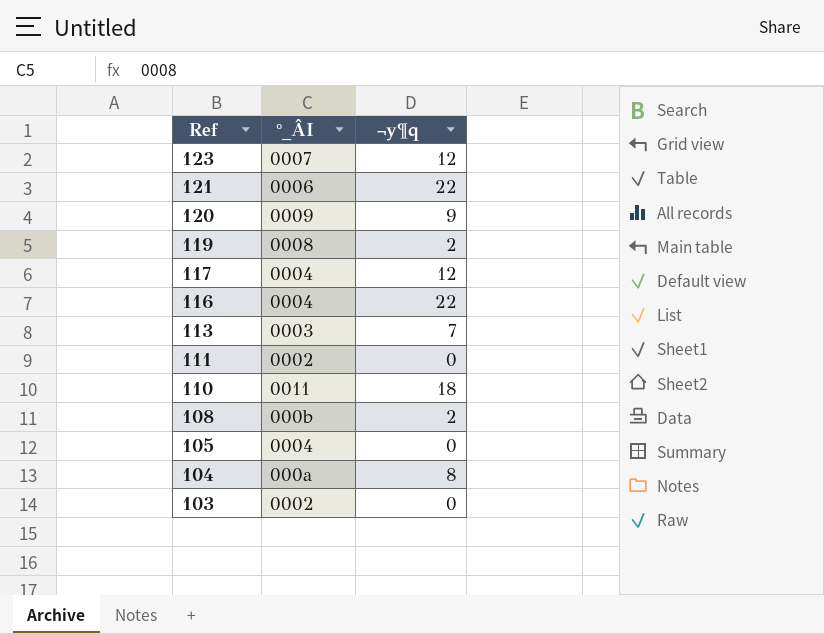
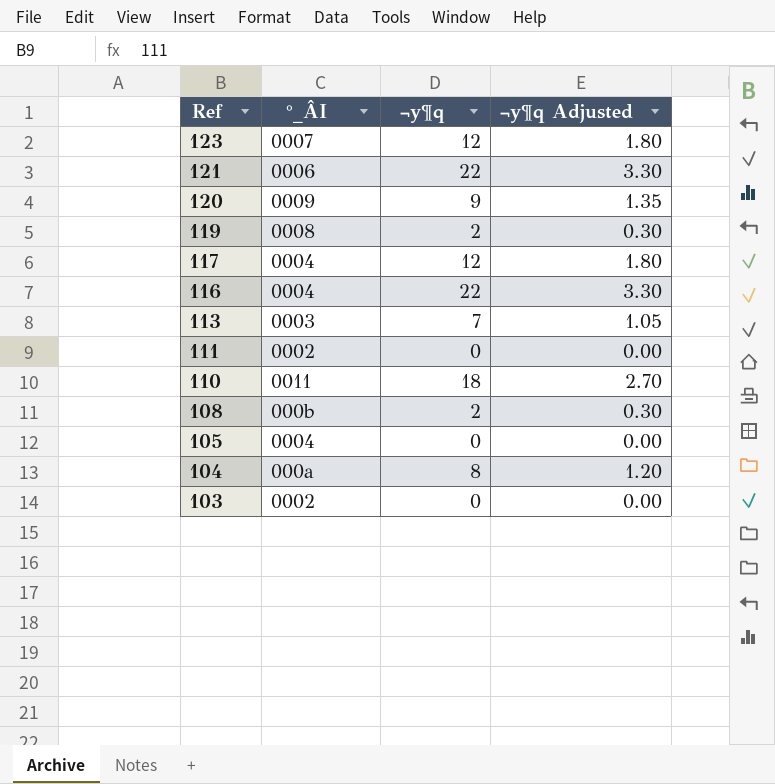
column ¬y¶q Adjusted | formula: none -> [¬y¶q] * 0.15

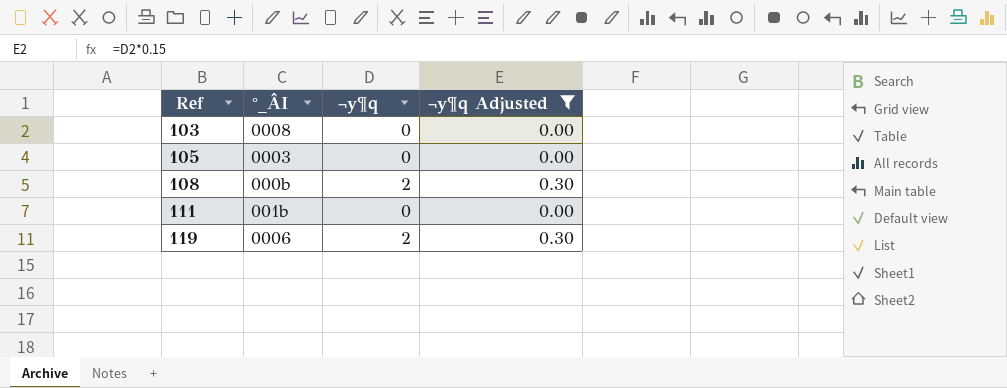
filter: none -> ¬y¶q Adjusted <= 0.30
row order: Ref descending -> Ref ascending
103 | °_ÂI: 0002 -> 0008
105 | °_ÂI: 0004 -> 0003
111 | °_ÂI: 0002 -> 001b
119 | °_ÂI: 0008 -> 0006

